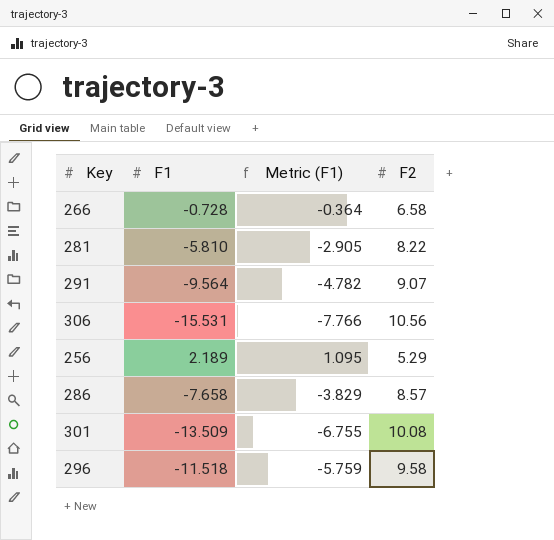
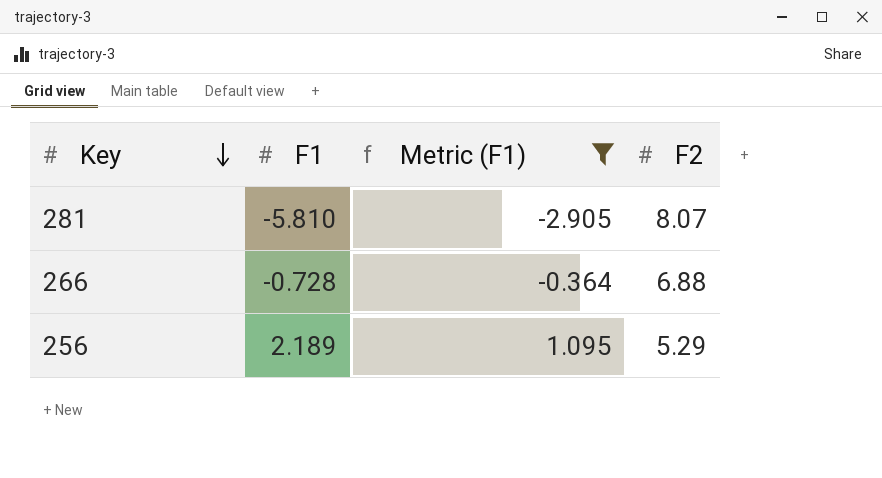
filter: none -> Metric (F1) >= -2.905
row order: none -> Key descending
281 | F2: 8.22 -> 8.07
266 | F2: 6.58 -> 6.88

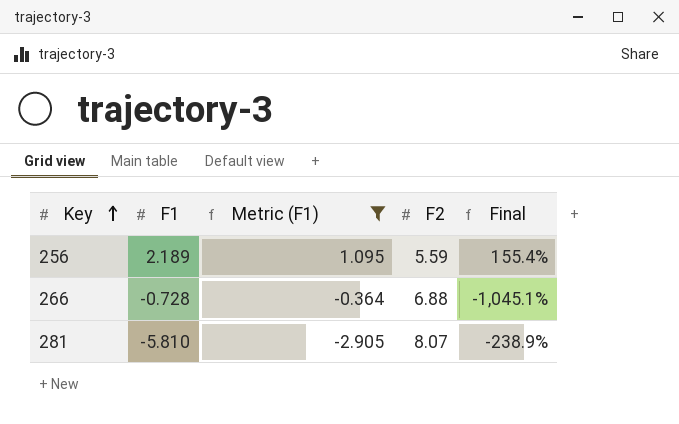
row order: Key descending -> Key ascending
column Final | formula: none -> ([F2] - [F1]) / [F1]
256 | F2: 5.29 -> 5.59

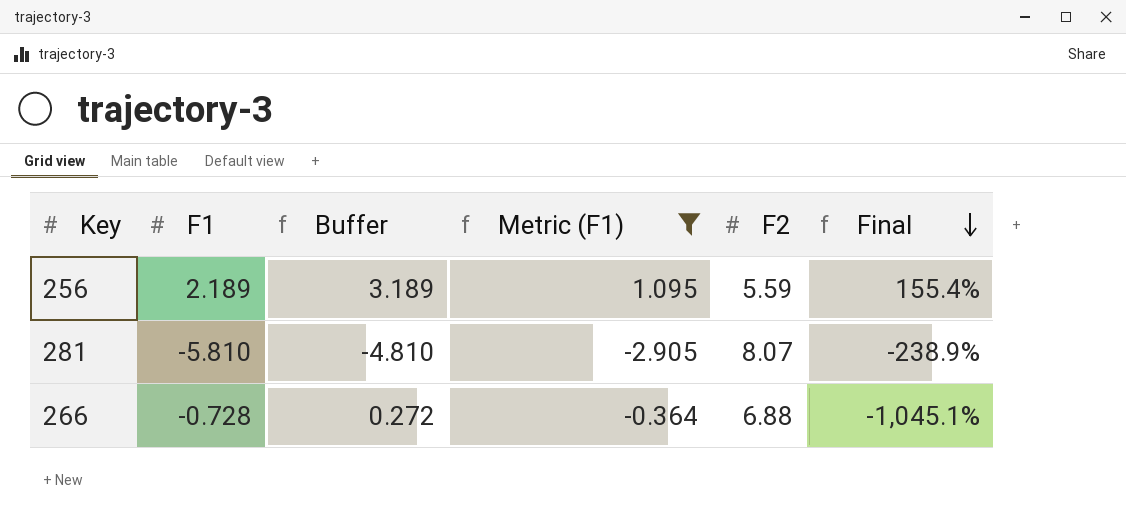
row order: Key ascending -> Final descending
column Buffer | formula: none -> [F1] + 1

